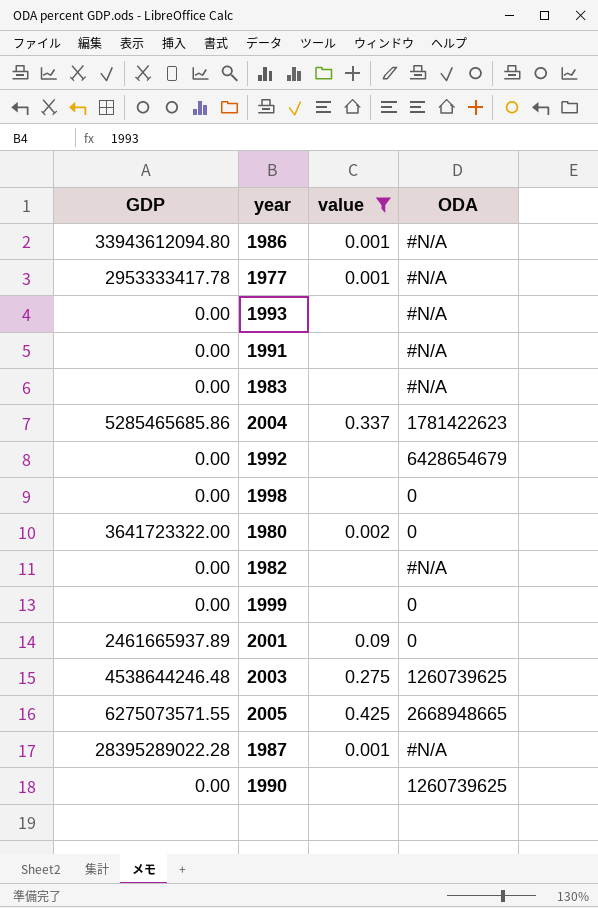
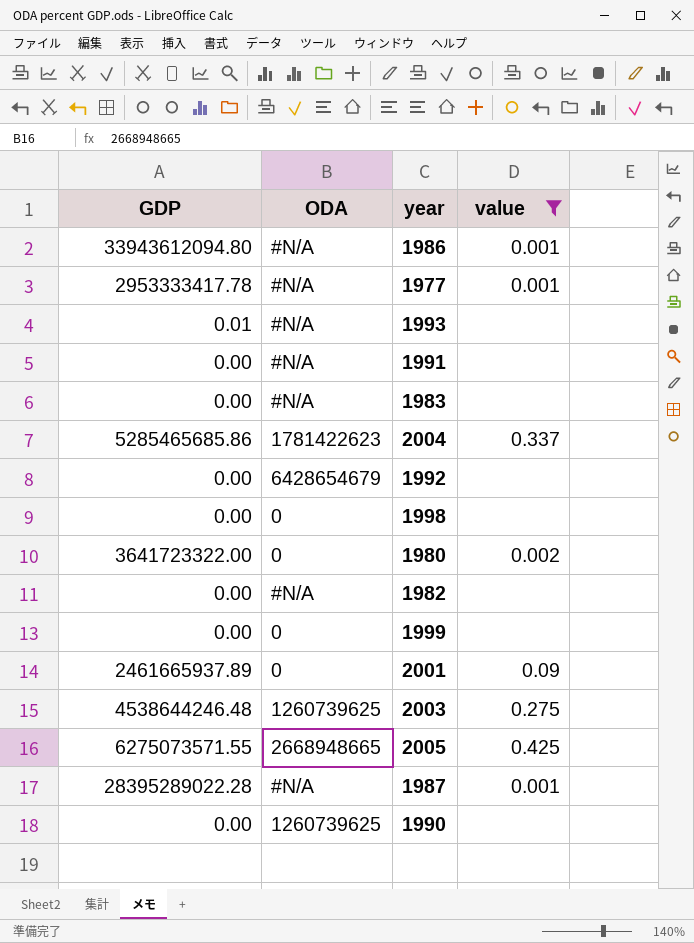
column ODA | position: 4 -> 2
1993 | GDP: 0.00 -> 0.01

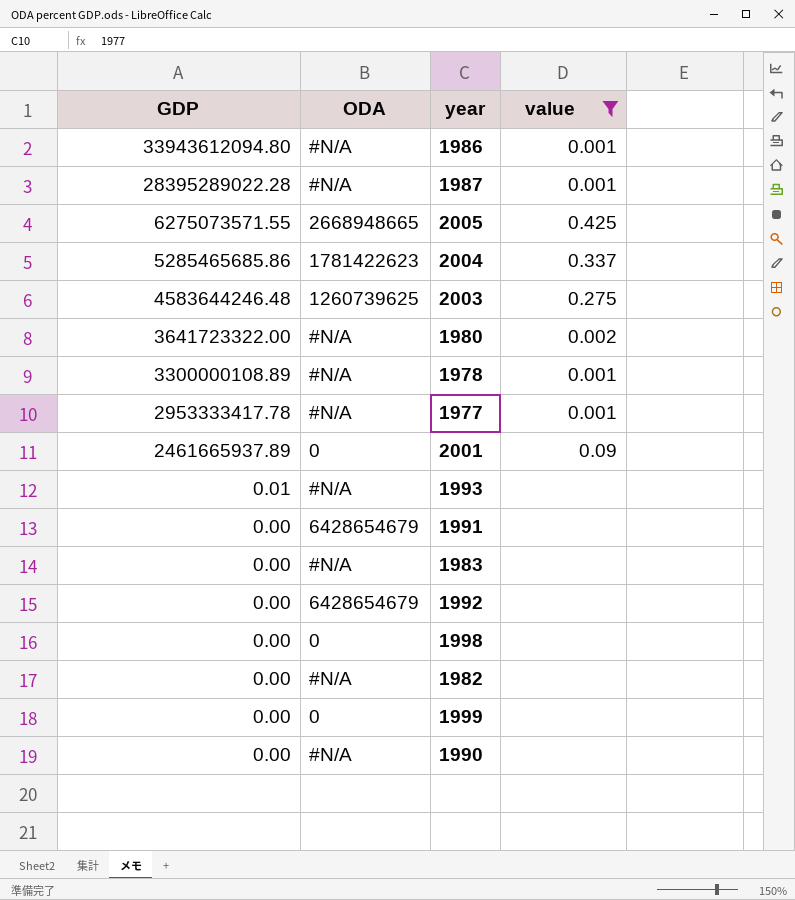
row order: none -> GDP descending
2003 | GDP: 4538644246.48 -> 4583644246.48
1980 | ODA: 0 -> #N/A
row 1978: none -> 3300000108.89 | #N/A | 0.001
1991 | ODA: #N/A -> 6428654679
1990 | ODA: 1260739625 -> #N/A

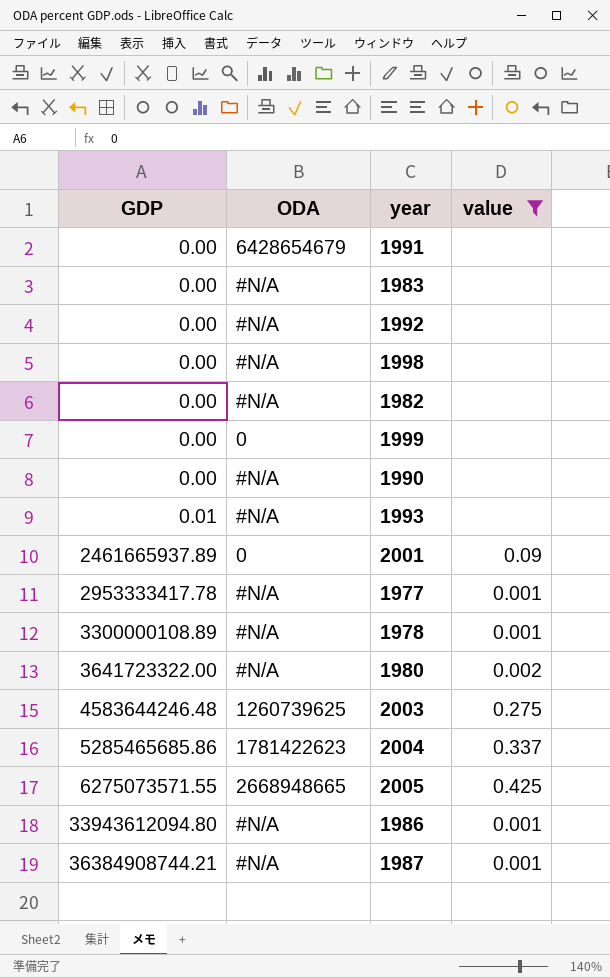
row order: GDP descending -> GDP ascending
1992 | ODA: 6428654679 -> #N/A
1998 | ODA: 0 -> #N/A
1987 | GDP: 28395289022.28 -> 36384908744.21

